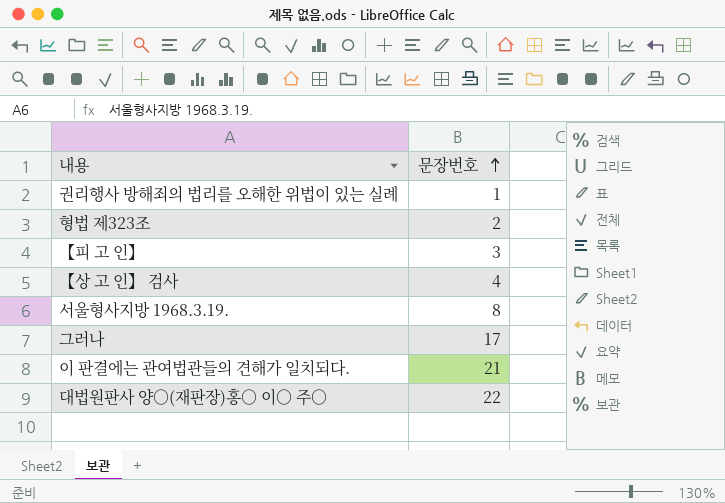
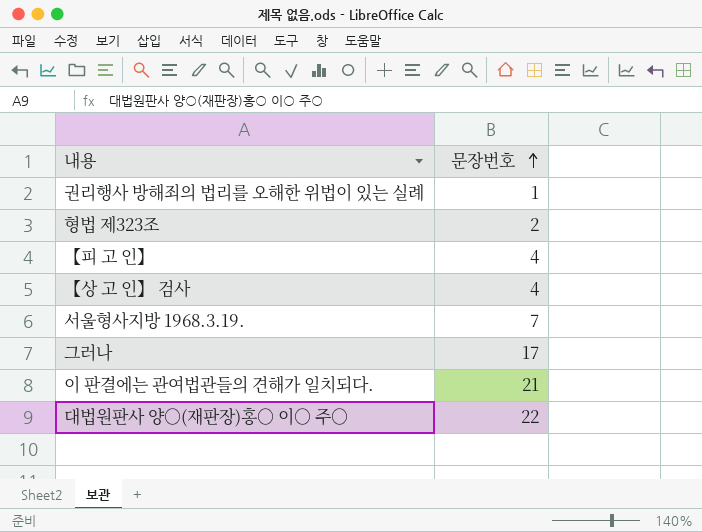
【피 고 인】 | 문장번호: 3 -> 4
서울형사지방 1968.3.19. | 문장번호: 8 -> 7

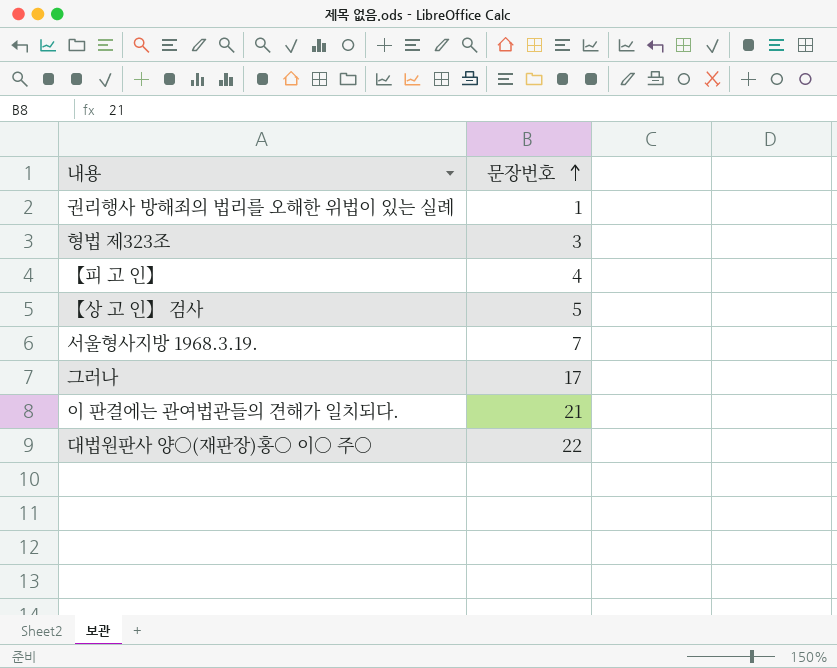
형법 제323조 | 문장번호: 2 -> 3
【상 고 인】 검사 | 문장번호: 4 -> 5

